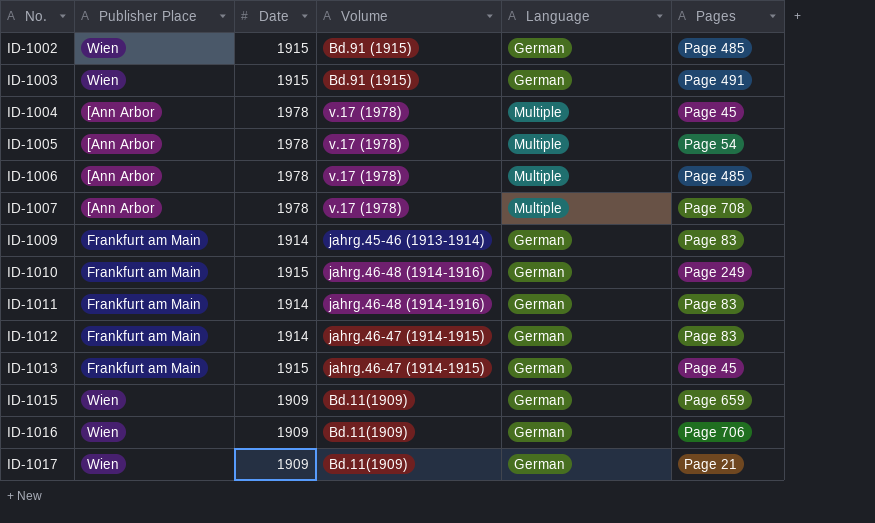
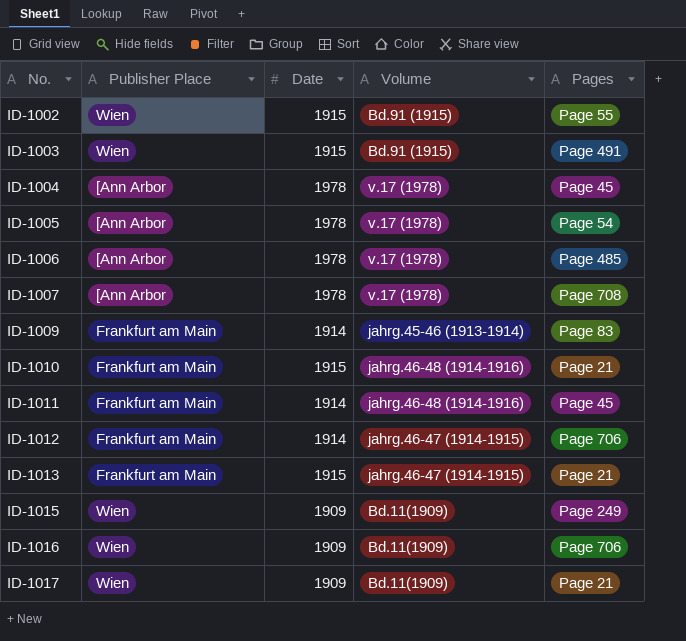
column Language | position: 5 -> none
ID-1002 | Pages: Page 485 -> Page 55
ID-1010 | Pages: Page 249 -> Page 21
ID-1011 | Pages: Page 83 -> Page 45
ID-1012 | Pages: Page 83 -> Page 706
ID-1013 | Pages: Page 45 -> Page 21
ID-1015 | Pages: Page 659 -> Page 249

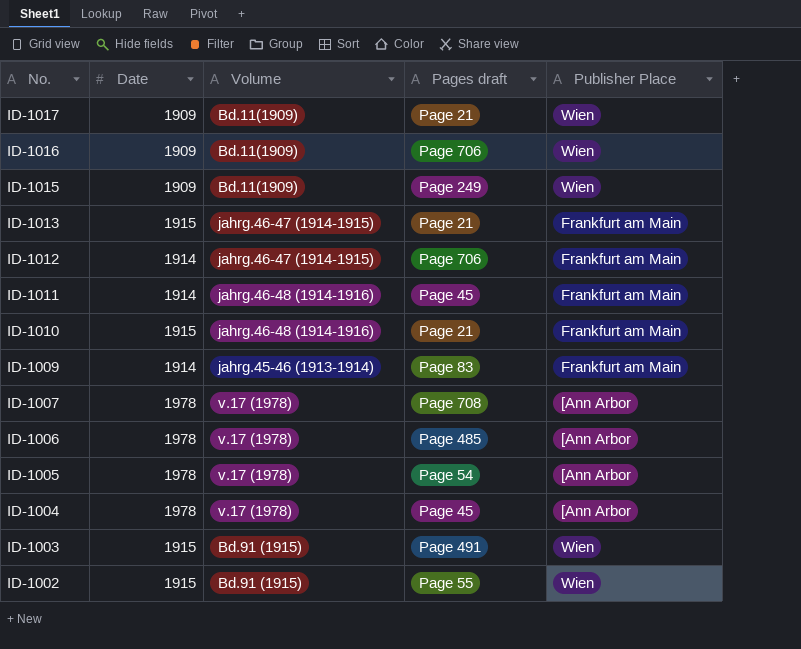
row order: No. ascending -> No. descending
column name: Pages -> Pages draft
column Publisher Place | position: 2 -> 5

